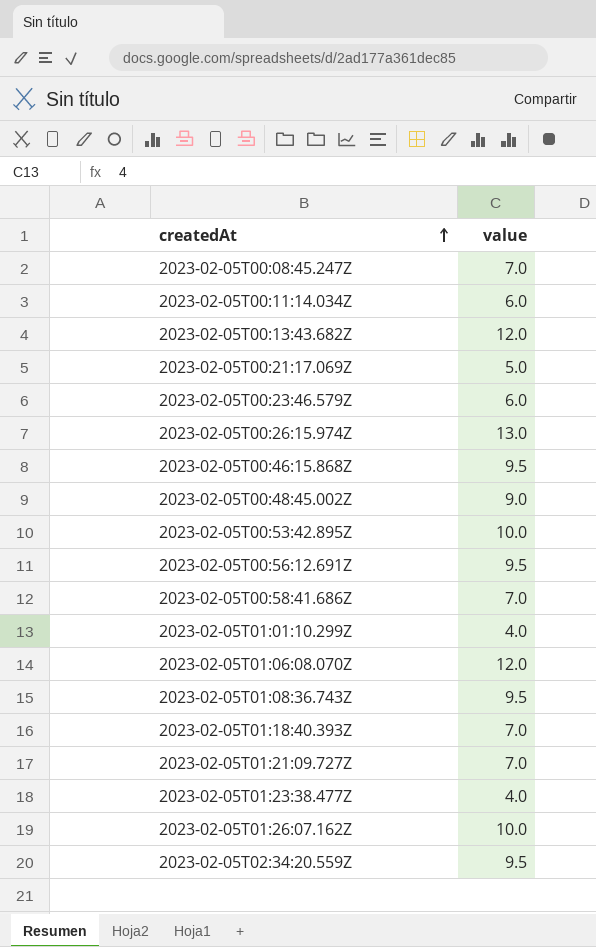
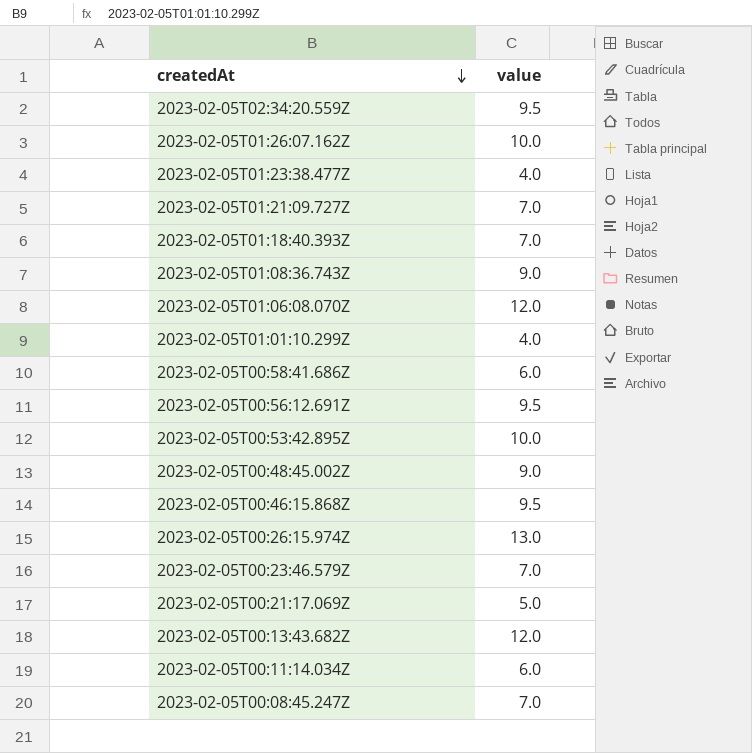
row order: createdAt ascending -> createdAt descending
2023-02-05T01:08:36.743Z | value: 9.5 -> 9.0
2023-02-05T00:58:41.686Z | value: 7.0 -> 6.0
2023-02-05T00:23:46.579Z | value: 6.0 -> 7.0

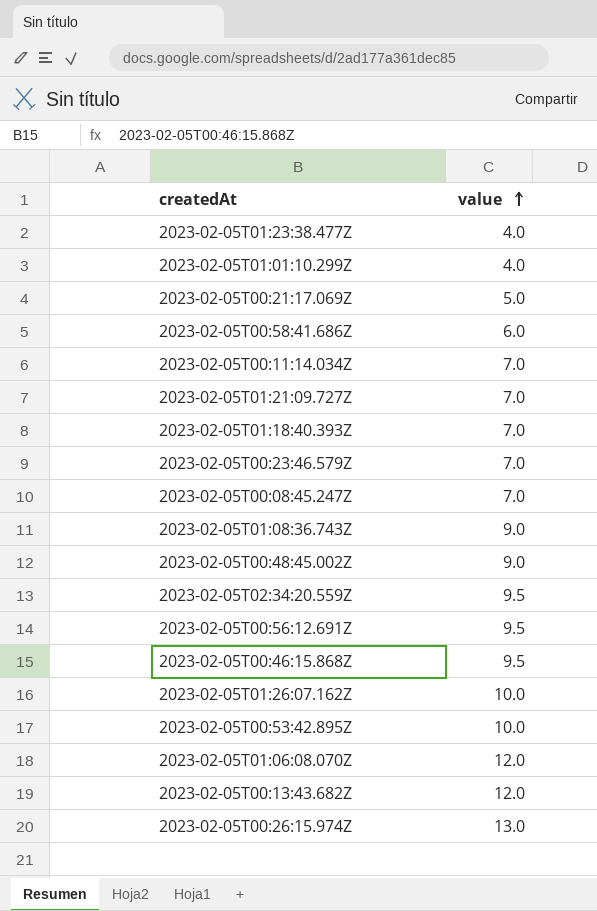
row order: createdAt descending -> value ascending
2023-02-05T00:11:14.034Z | value: 6.0 -> 7.0

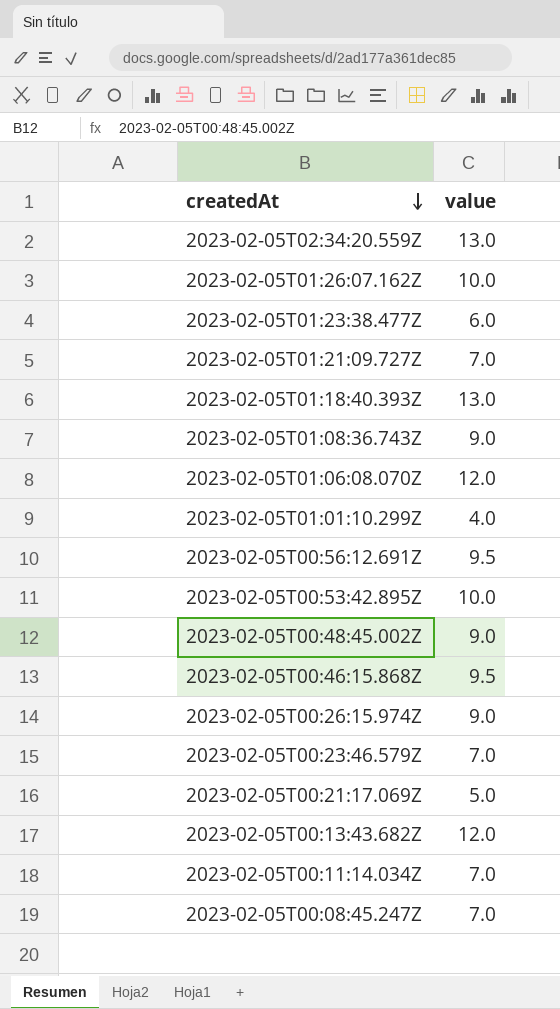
row order: value ascending -> createdAt descending
row 2023-02-05T00:58:41.686Z: 6.0 -> none
2023-02-05T02:34:20.559Z | value: 9.5 -> 13.0
2023-02-05T01:23:38.477Z | value: 4.0 -> 6.0
2023-02-05T01:18:40.393Z | value: 7.0 -> 13.0
2023-02-05T00:26:15.974Z | value: 13.0 -> 9.0

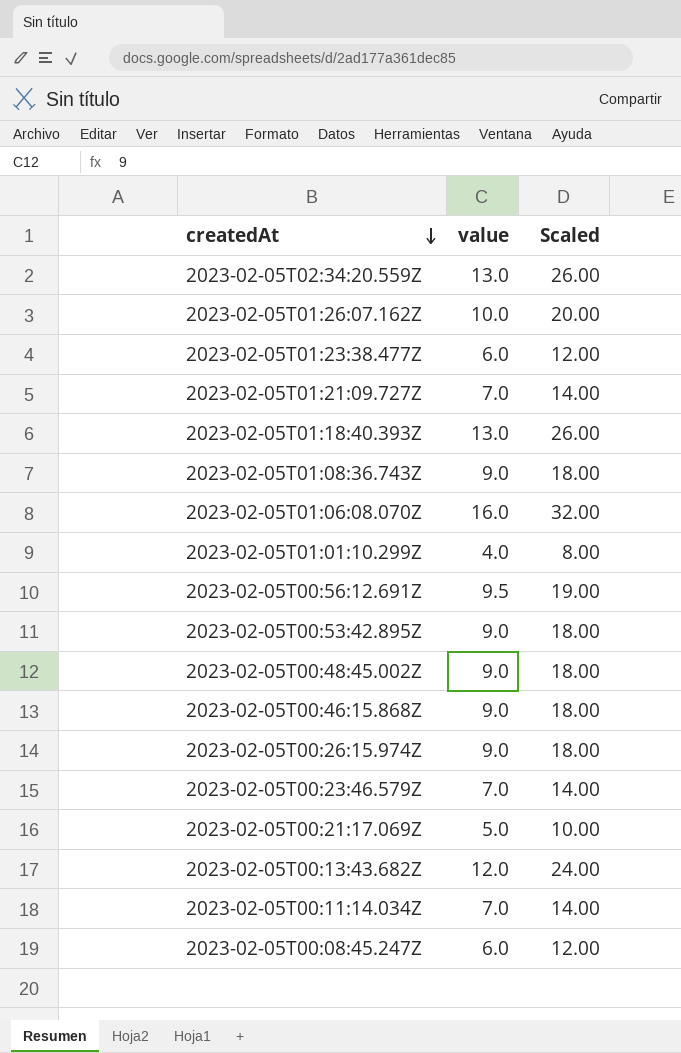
column Scaled | formula: none -> [value] * 2
2023-02-05T01:06:08.070Z | value: 12.0 -> 16.0
2023-02-05T00:53:42.895Z | value: 10.0 -> 9.0
2023-02-05T00:46:15.868Z | value: 9.5 -> 9.0
2023-02-05T00:08:45.247Z | value: 7.0 -> 6.0

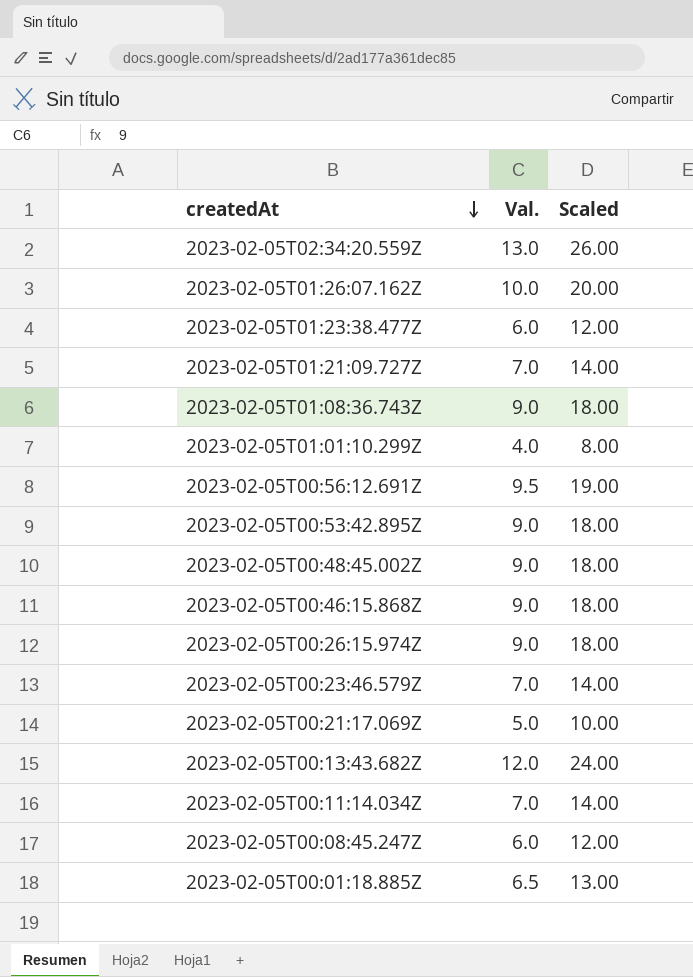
column name: value -> Val.
row 2023-02-05T01:18:40.393Z: 13.0 | 26.00 -> none
row 2023-02-05T01:06:08.070Z: 16.0 | 32.00 -> none
row 2023-02-05T00:01:18.885Z: none -> 6.5 | 13.00

